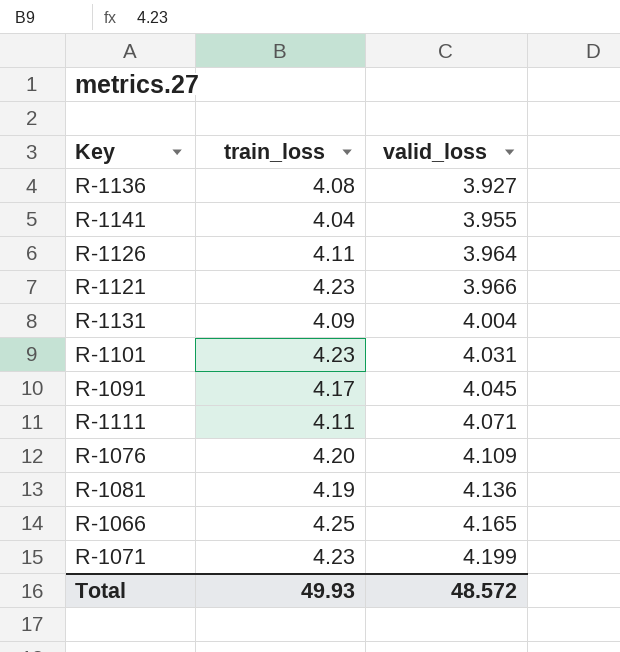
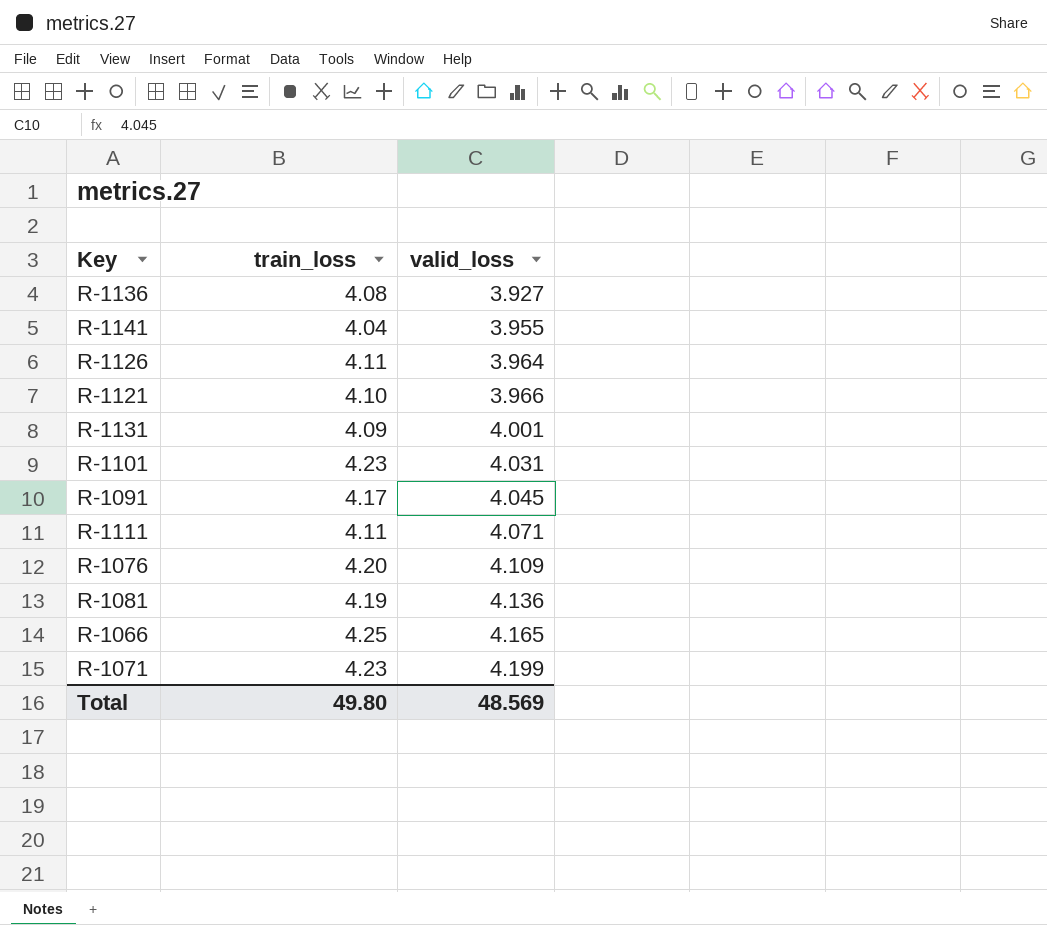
R-1121 | train_loss: 4.23 -> 4.10
R-1131 | valid_loss: 4.004 -> 4.001
Total | train_loss: 49.93 -> 49.80
Total | valid_loss: 48.572 -> 48.569

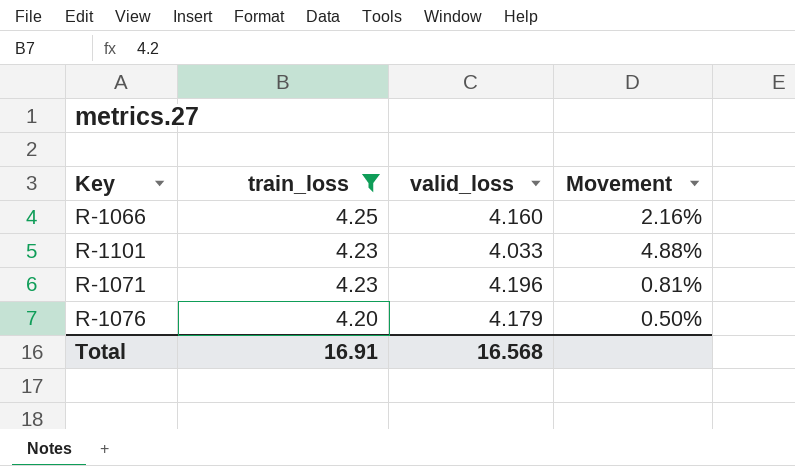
filter: none -> train_loss >= 4.20
row order: valid_loss ascending -> train_loss descending
column Movement | formula: none -> ([train_loss] - [valid_loss]) / [valid_loss]
R-1066 | valid_loss: 4.165 -> 4.160
R-1101 | valid_loss: 4.031 -> 4.033
R-1071 | valid_loss: 4.199 -> 4.196
R-1076 | valid_loss: 4.109 -> 4.179
Total | train_loss: 49.80 -> 16.91
Total | valid_loss: 48.569 -> 16.568

